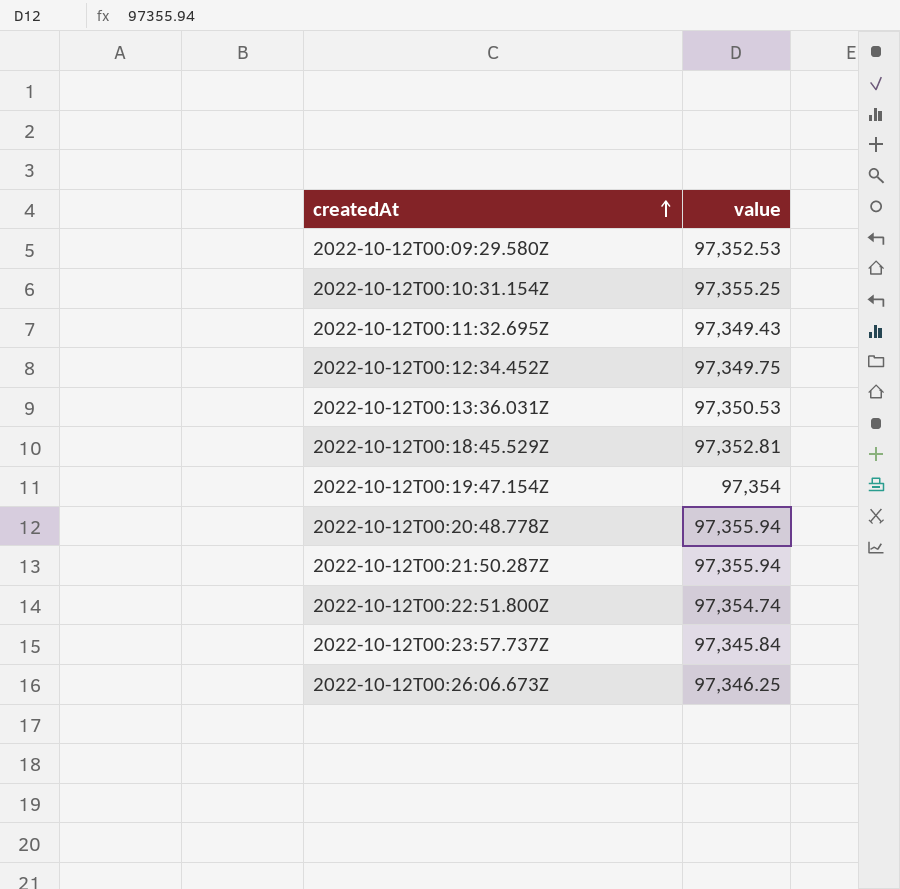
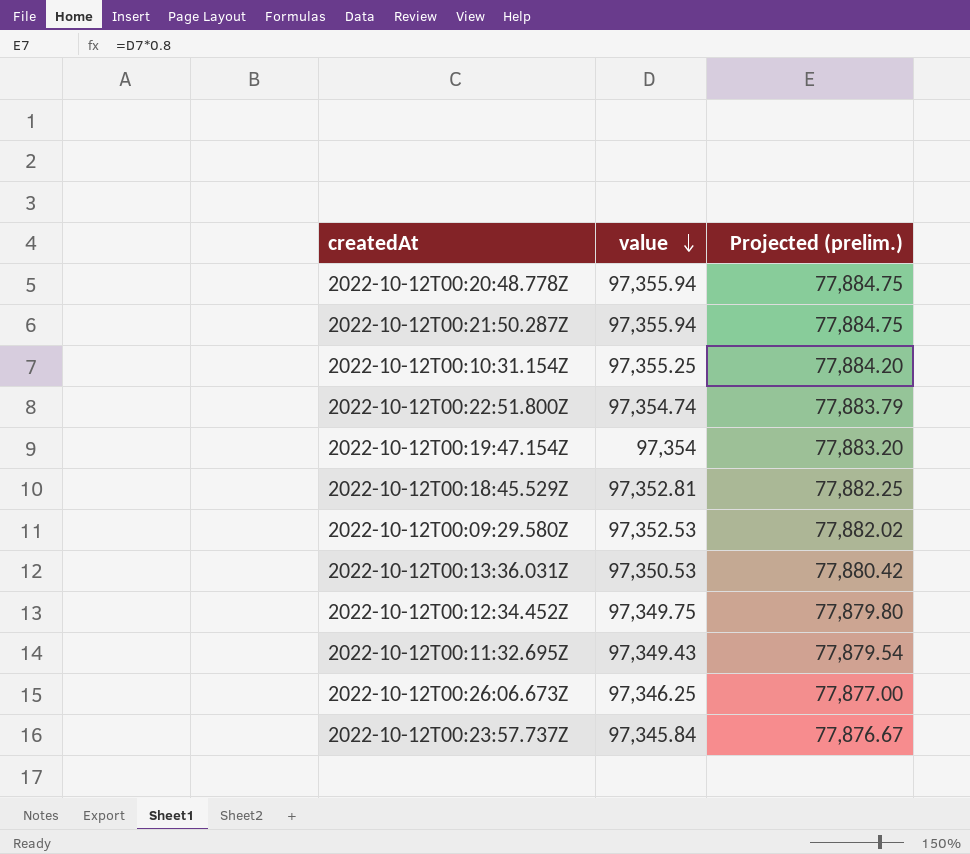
row order: createdAt ascending -> value descending
column Projected (prelim.) | formula: none -> [value] * 0.8

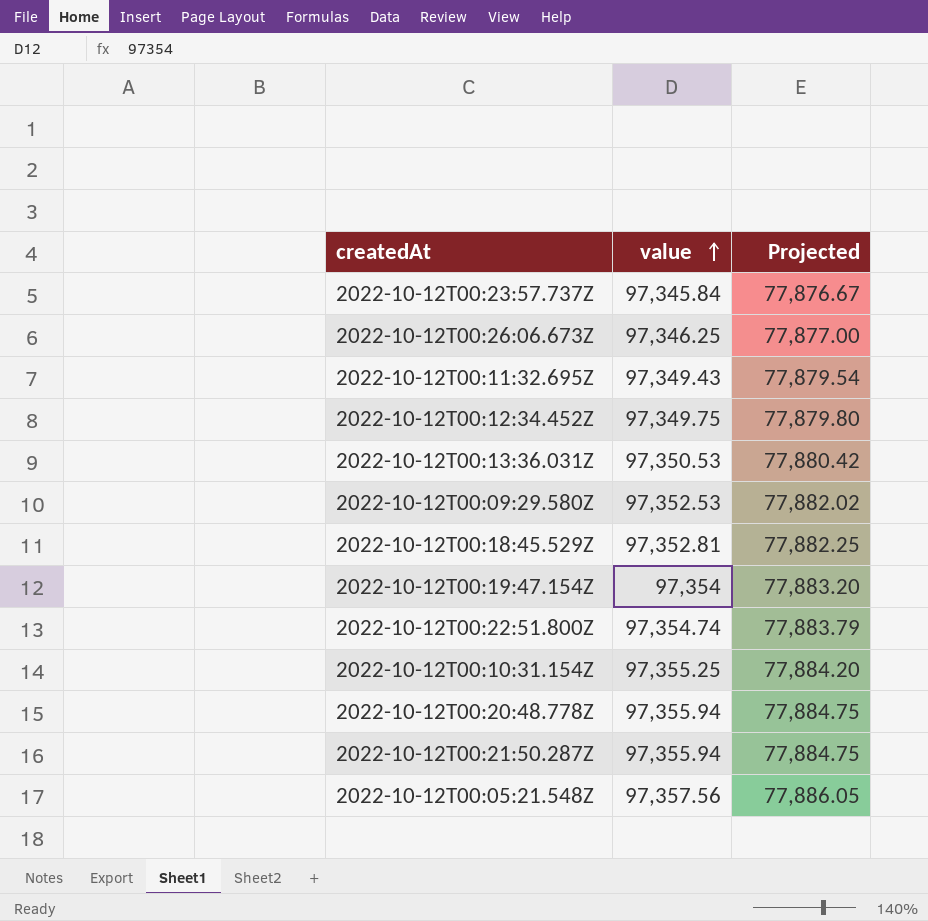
row order: value descending -> value ascending
column name: Projected (prelim.) -> Projected
row 2022-10-12T00:05:21.548Z: none -> 97,357.56 | 77,886.05

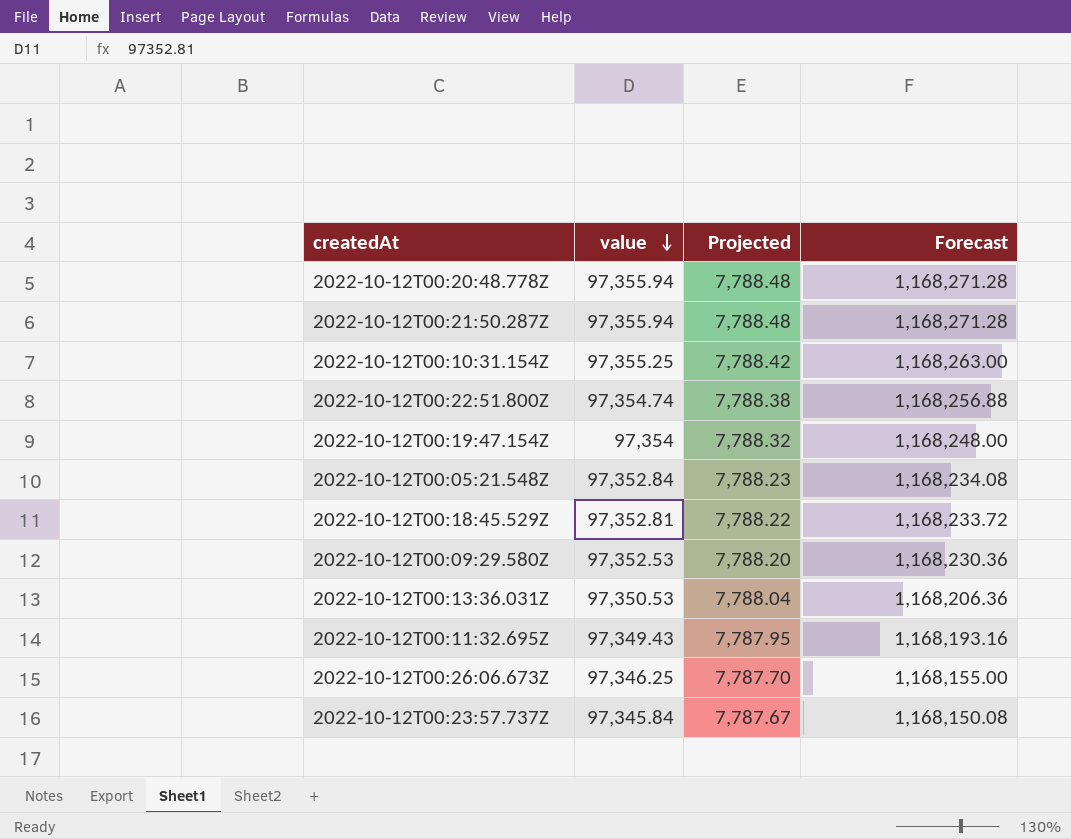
row order: value ascending -> value descending
column Projected | formula: [value] * 0.8 -> [value] * 0.08
column Forecast | formula: none -> [value] * 12
row 2022-10-12T00:12:34.452Z: 97,349.75 | 77,879.80 -> none
2022-10-12T00:05:21.548Z | value: 97,357.56 -> 97,352.84

